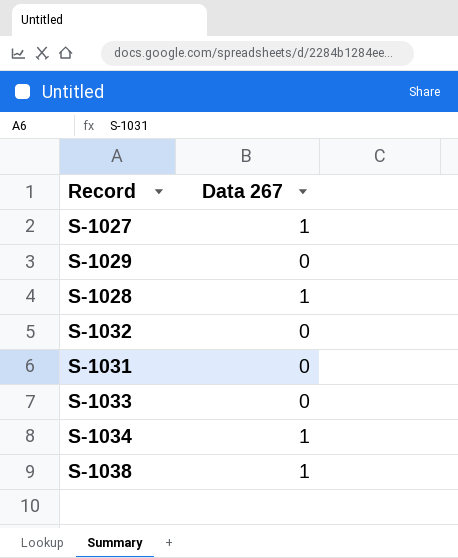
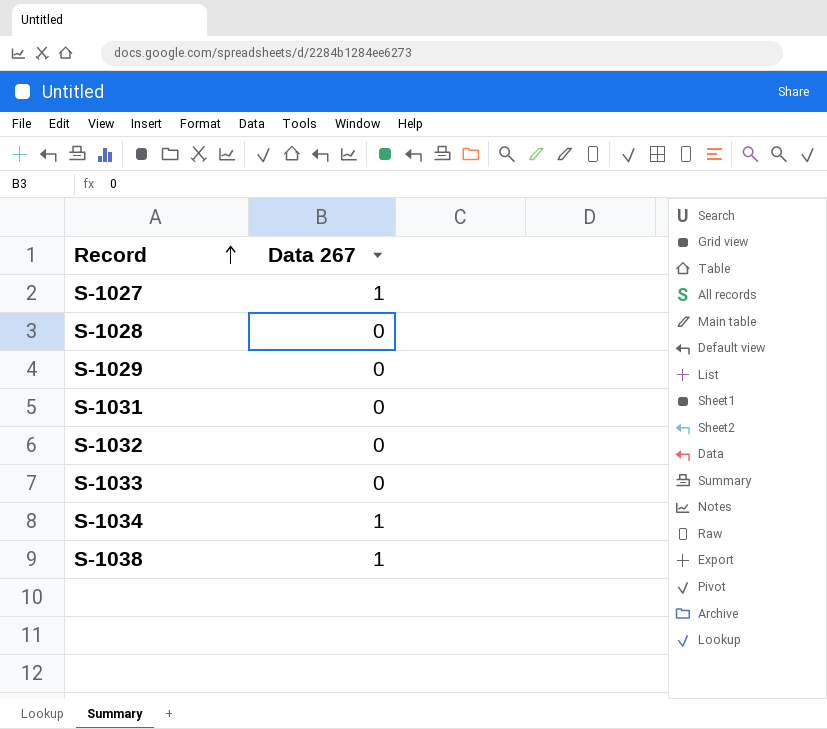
row order: none -> Record ascending
S-1028 | Data 267: 1 -> 0

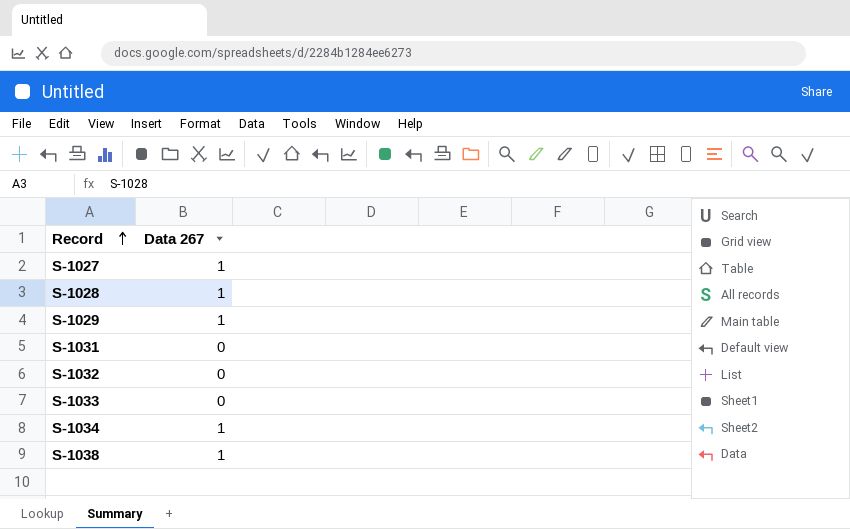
S-1028 | Data 267: 0 -> 1
S-1029 | Data 267: 0 -> 1

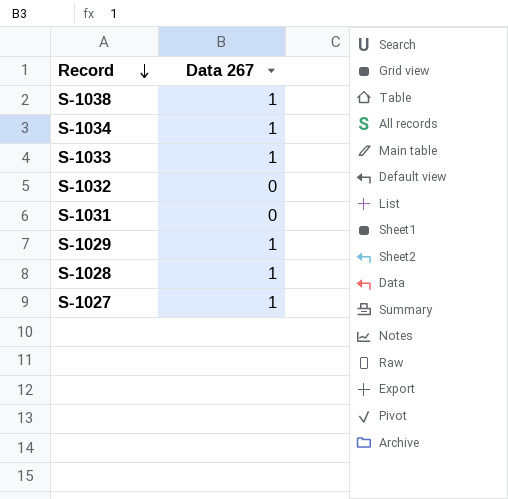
row order: Record ascending -> Record descending
S-1033 | Data 267: 0 -> 1

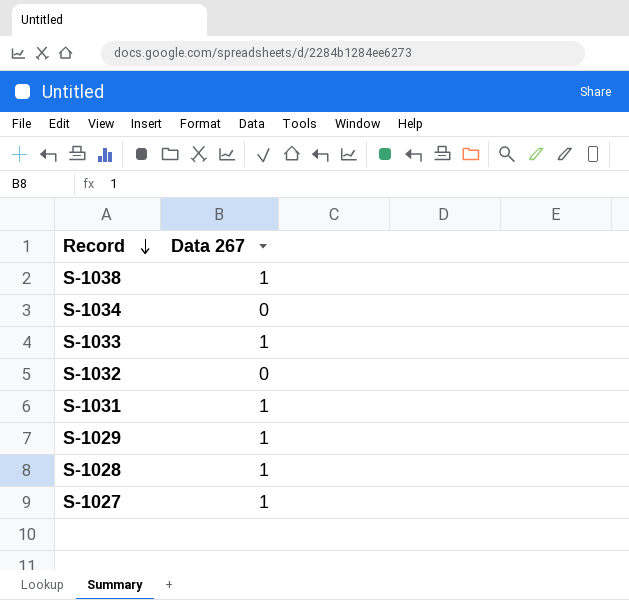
S-1034 | Data 267: 1 -> 0
S-1031 | Data 267: 0 -> 1

